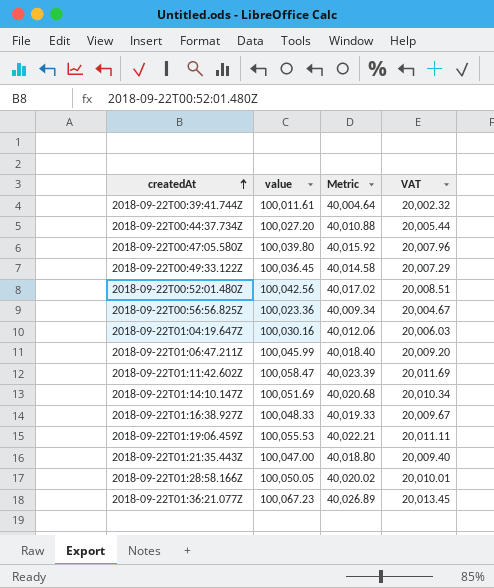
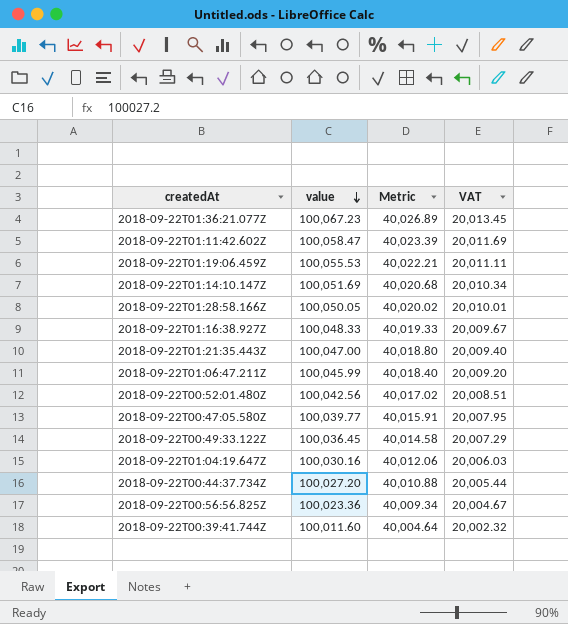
row order: createdAt ascending -> value descending
2018-09-22T00:47:05.580Z | value: 100,039.80 -> 100,039.77
2018-09-22T00:47:05.580Z | Metric: 40,015.92 -> 40,015.91
2018-09-22T00:47:05.580Z | VAT: 20,007.96 -> 20,007.95
2018-09-22T00:39:41.744Z | value: 100,011.61 -> 100,011.60

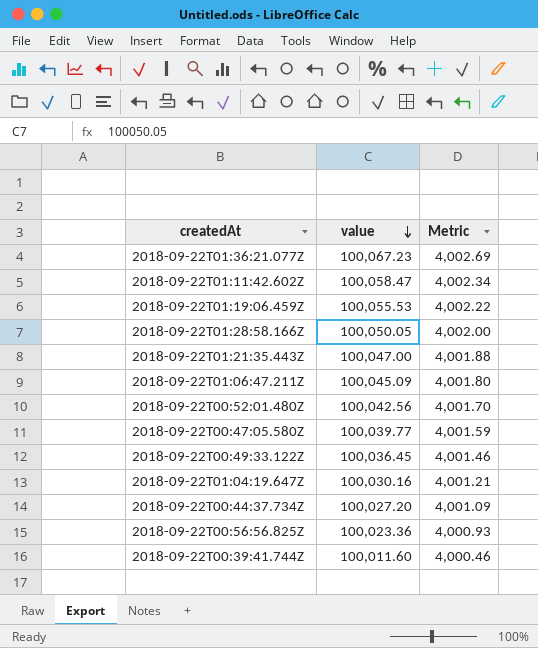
column VAT | formula: [value] * 0.2 -> none
column Metric | formula: [value] * 0.4 -> [value] * 0.04
row 2018-09-22T01:14:10.147Z: 100,051.69 | 40,020.68 | 20,010.34 -> none
row 2018-09-22T01:16:38.927Z: 100,048.33 | 40,019.33 | 20,009.67 -> none
2018-09-22T01:06:47.211Z | value: 100,045.99 -> 100,045.09

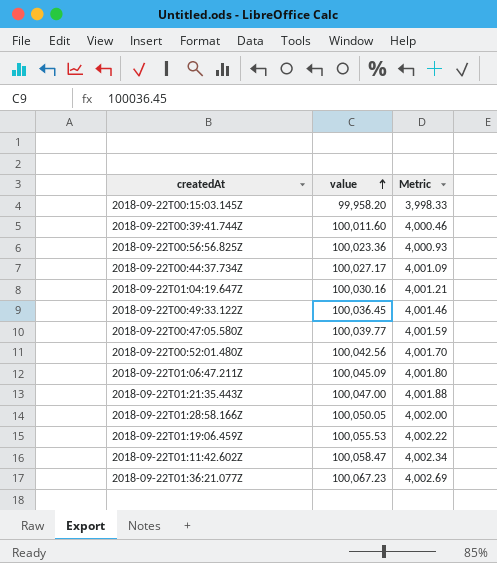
row order: value descending -> value ascending
row 2018-09-22T00:15:03.145Z: none -> 99,958.20 | 3,998.33
2018-09-22T00:44:37.734Z | value: 100,027.20 -> 100,027.17

